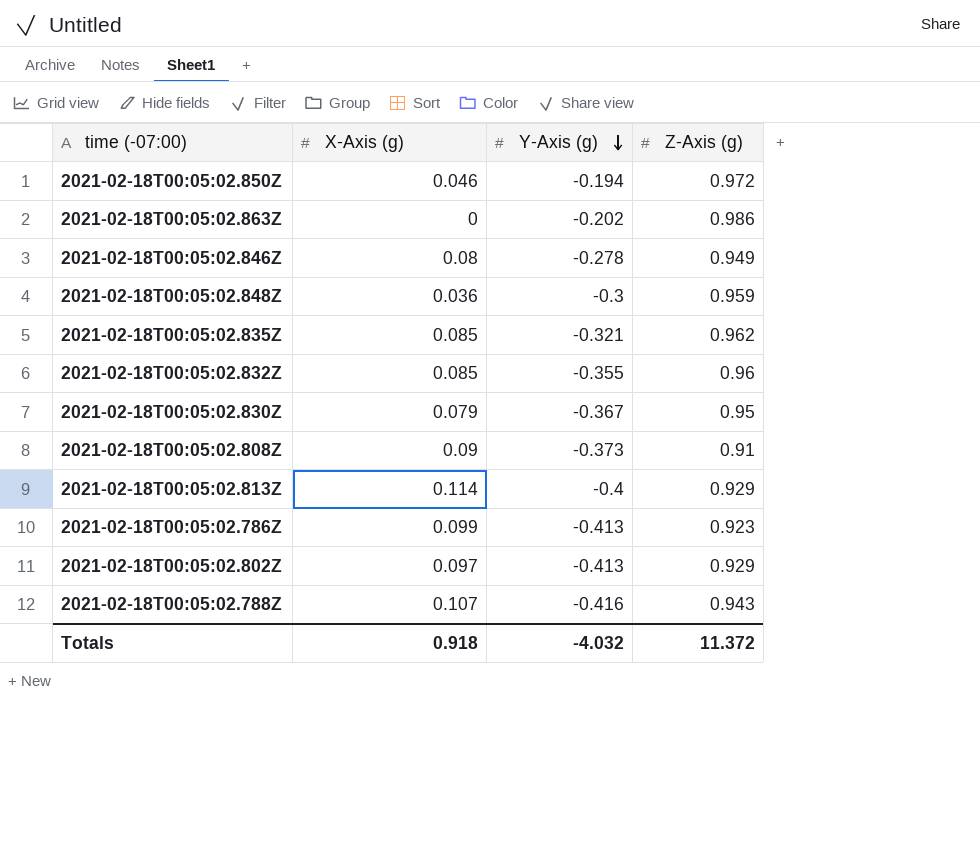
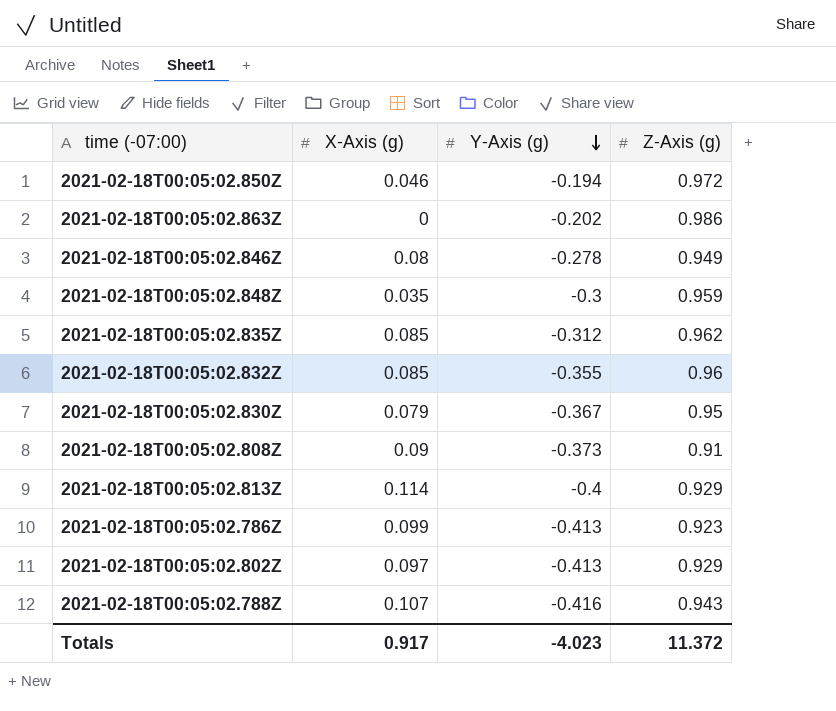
2021-02-18T00:05:02.848Z | X-Axis (g): 0.036 -> 0.035
2021-02-18T00:05:02.835Z | Y-Axis (g): -0.321 -> -0.312
Totals | X-Axis (g): 0.918 -> 0.917
Totals | Y-Axis (g): -4.032 -> -4.023

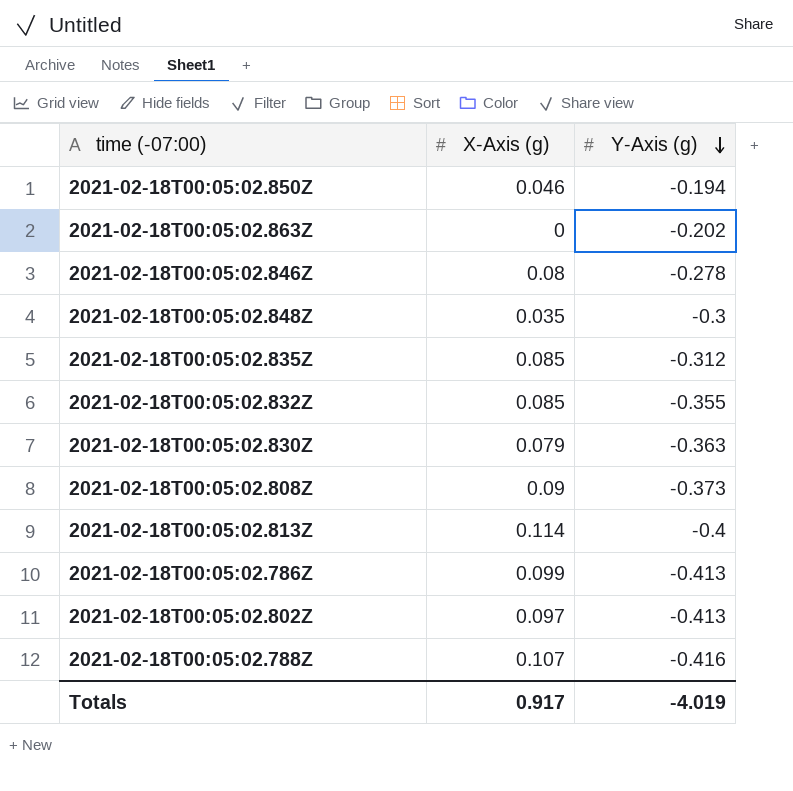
column Z-Axis (g) | position: 4 -> none
2021-02-18T00:05:02.830Z | Y-Axis (g): -0.367 -> -0.363
Totals | Y-Axis (g): -4.023 -> -4.019

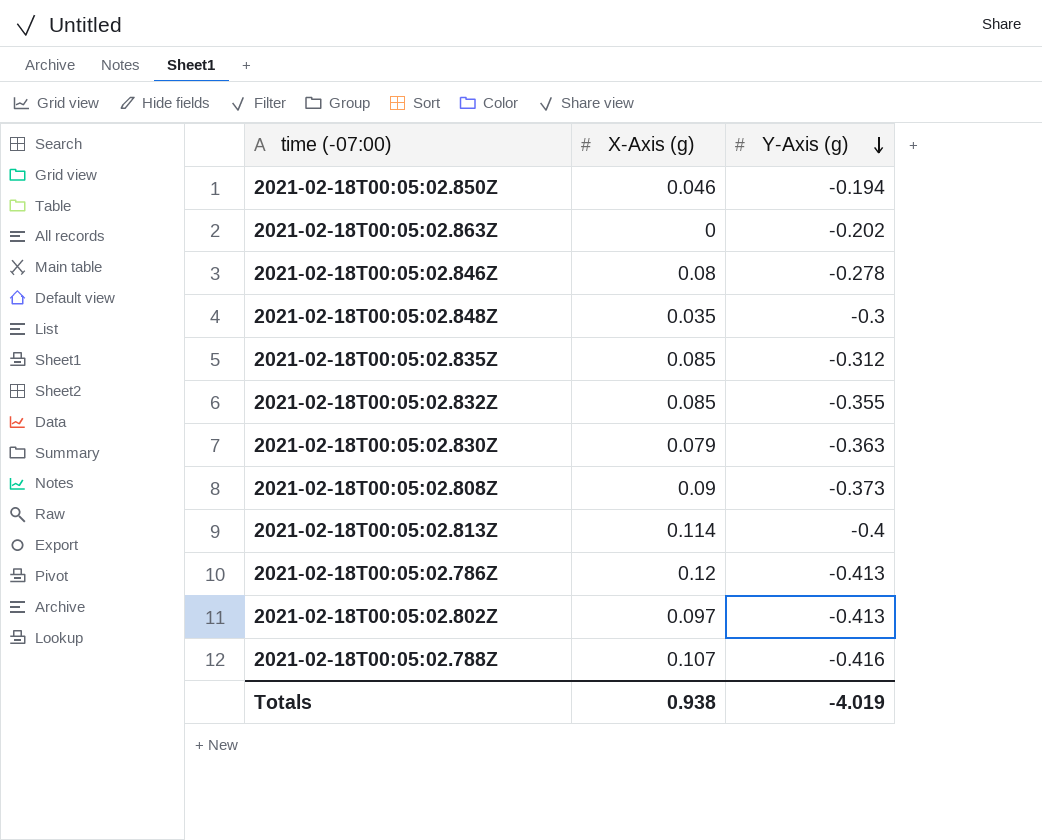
2021-02-18T00:05:02.786Z | X-Axis (g): 0.099 -> 0.12
Totals | X-Axis (g): 0.917 -> 0.938

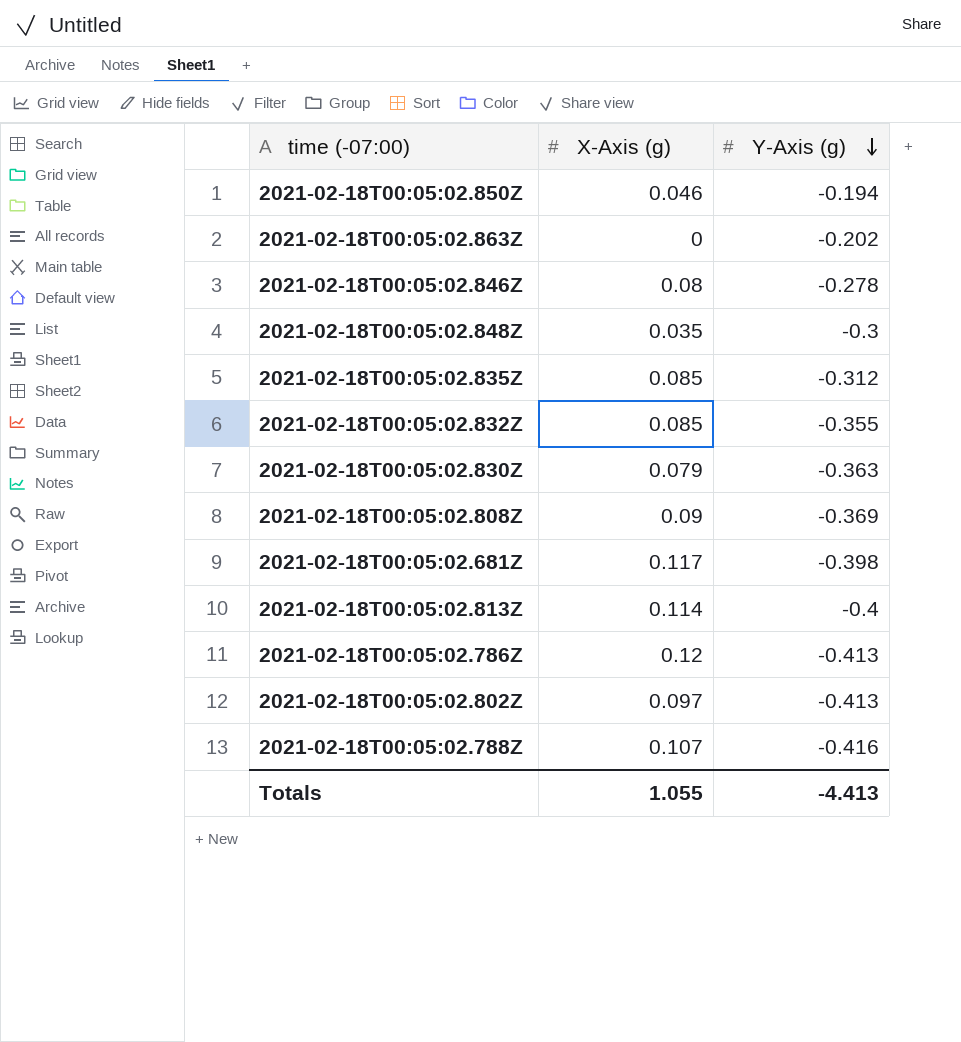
2021-02-18T00:05:02.808Z | Y-Axis (g): -0.373 -> -0.369
row 2021-02-18T00:05:02.681Z: none -> 0.117 | -0.398
Totals | X-Axis (g): 0.938 -> 1.055
Totals | Y-Axis (g): -4.019 -> -4.413

